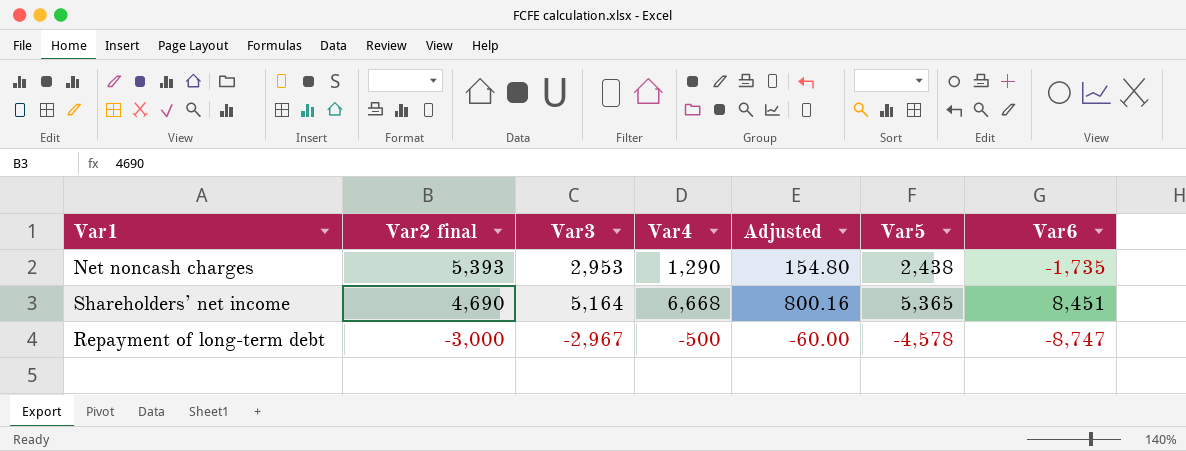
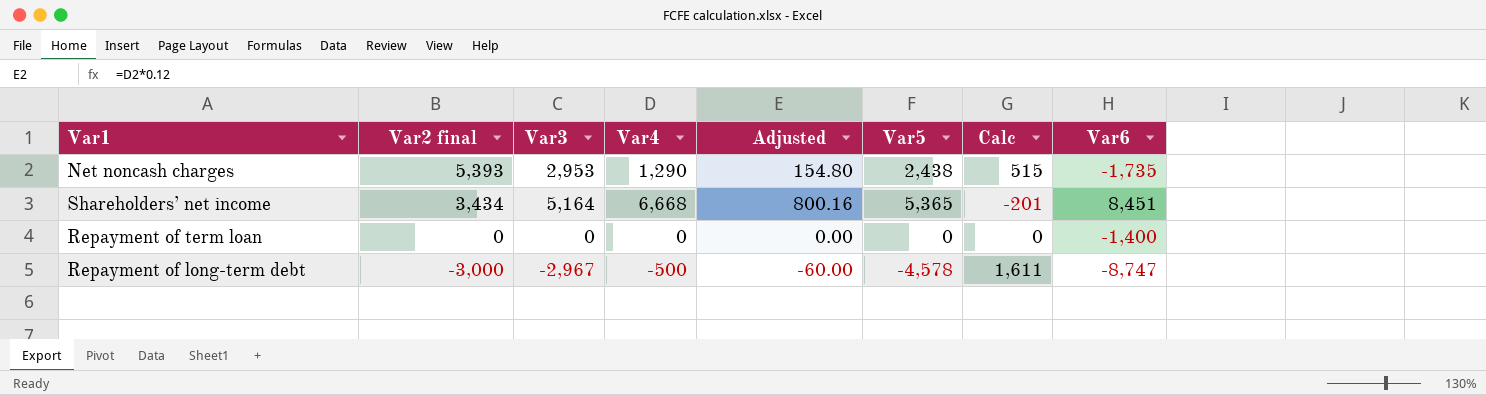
column Calc | formula: none -> [Var3] - [Var5]
Shareholders’ net income | Var2 final: 4,690 -> 3,434
row Repayment of term loan: none -> 0 | 0 | 0 | 0.00 | 0 | 0 | -1,400

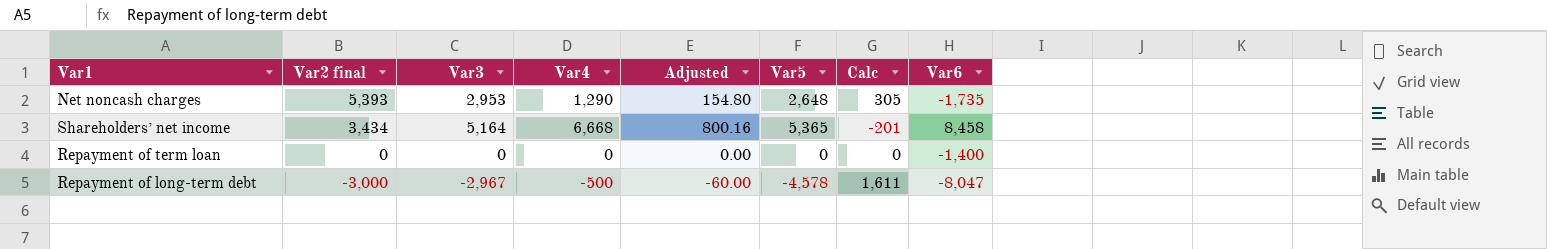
Net noncash charges | Var5: 2,438 -> 2,648
Net noncash charges | Calc: 515 -> 305
Shareholders’ net income | Var6: 8,451 -> 8,458
Repayment of long-term debt | Var6: -8,747 -> -8,047

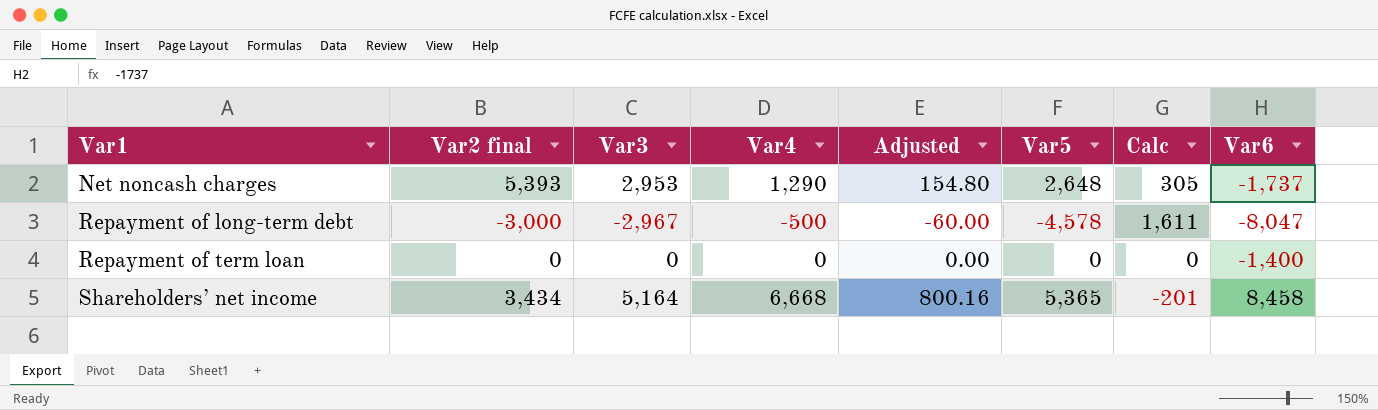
row order: Var2 final descending -> Var1 ascending
Net noncash charges | Var6: -1,735 -> -1,737

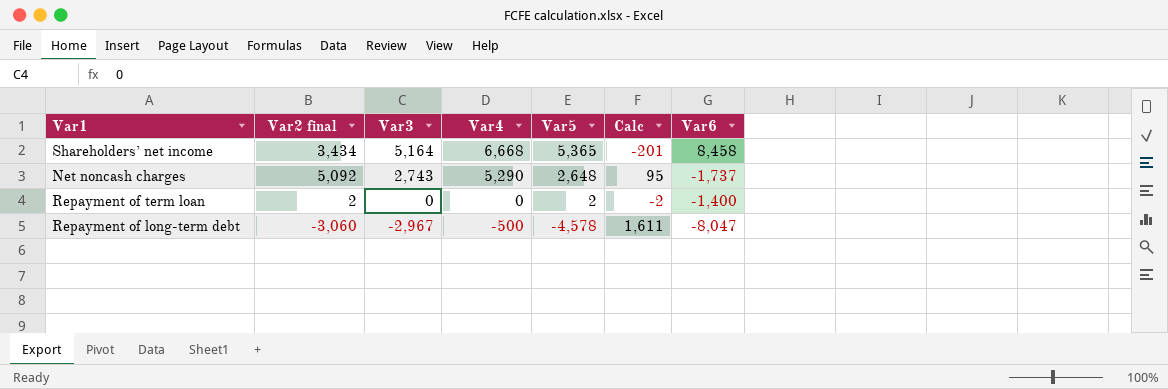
row order: Var1 ascending -> Var3 descending
column Adjusted | formula: [Var4] * 0.12 -> none
Net noncash charges | Var2 final: 5,393 -> 5,092
Net noncash charges | Var3: 2,953 -> 2,743
Net noncash charges | Var4: 1,290 -> 5,290
Net noncash charges | Calc: 305 -> 95
Repayment of term loan | Var2 final: 0 -> 2
Repayment of term loan | Var5: 0 -> 2
Repayment of term loan | Calc: 0 -> -2
Repayment of long-term debt | Var2 final: -3,000 -> -3,060

